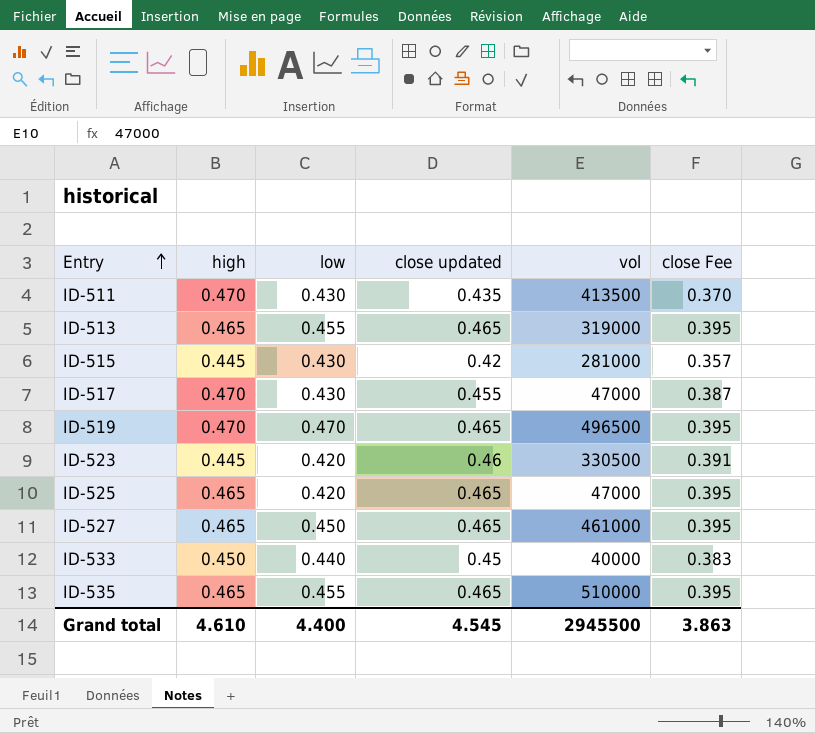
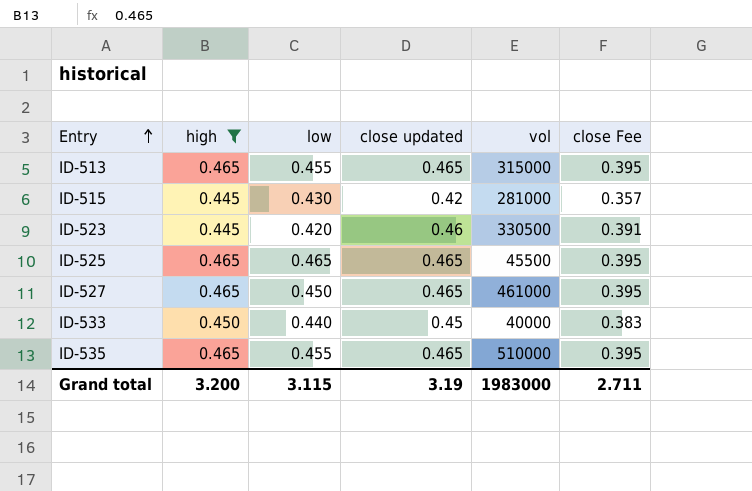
filter: none -> high != 0.470
ID-513 | vol: 319000 -> 315000
ID-525 | low: 0.420 -> 0.465
ID-525 | vol: 47000 -> 45500
Grand total | high: 4.610 -> 3.200
Grand total | low: 4.400 -> 3.115
Grand total | close updated: 4.545 -> 3.19
Grand total | vol: 2945500 -> 1983000
Grand total | close Fee: 3.863 -> 2.711

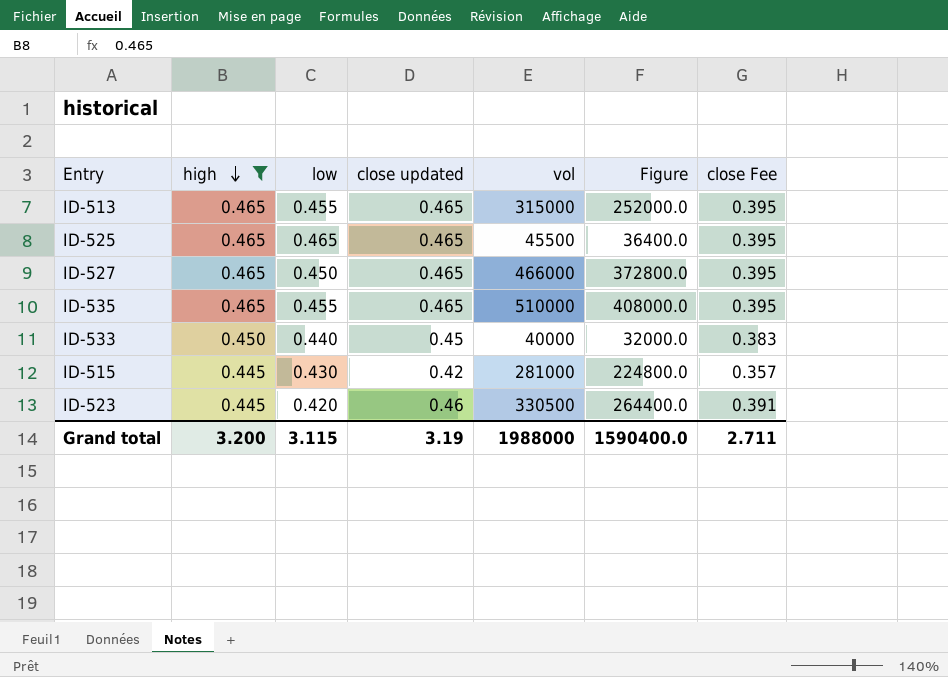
row order: Entry ascending -> high descending
column Figure | formula: none -> [vol] * 0.8
ID-527 | vol: 461000 -> 466000
Grand total | vol: 1983000 -> 1988000

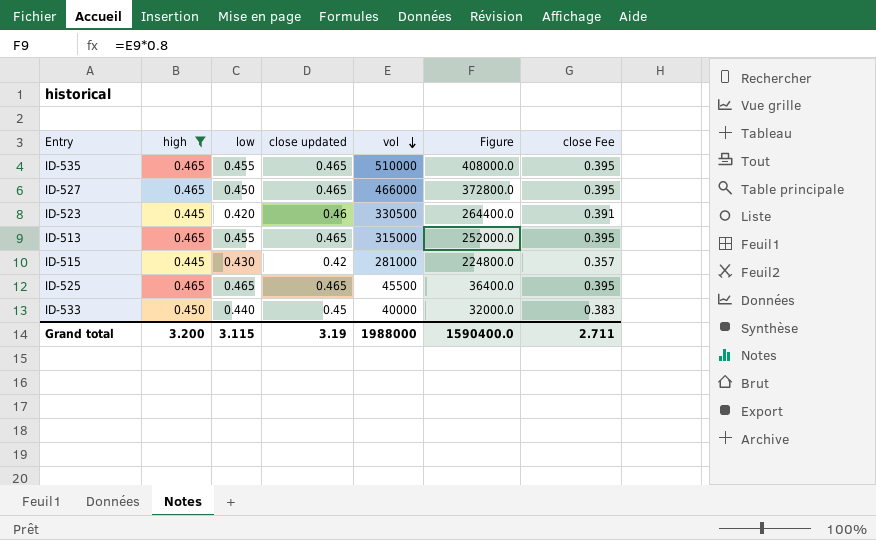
row order: high descending -> vol descending

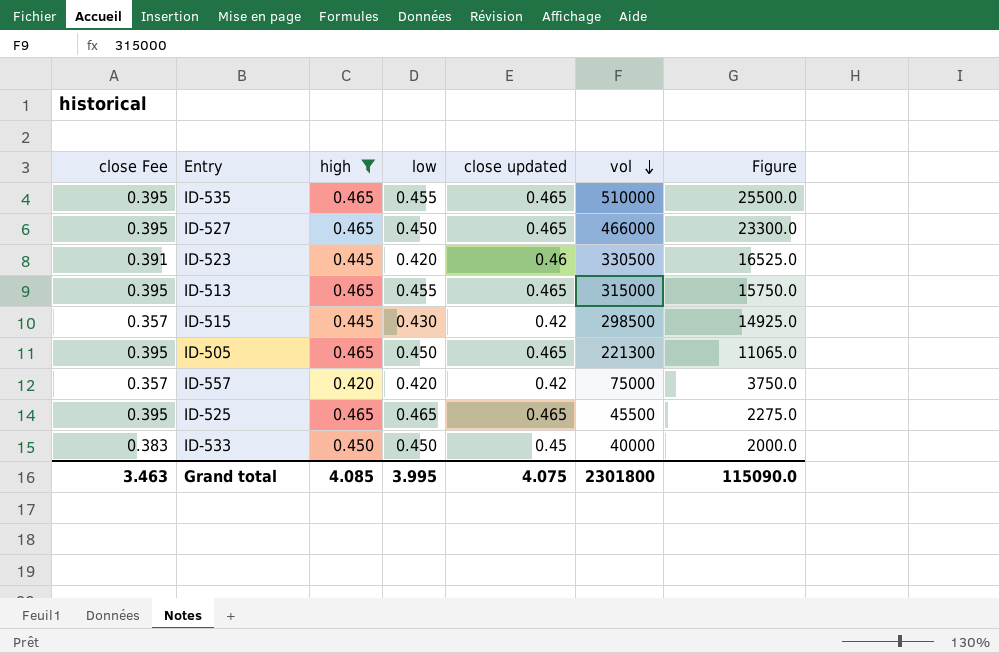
column close Fee | position: 7 -> 1
column Figure | formula: [vol] * 0.8 -> [vol] * 0.05
ID-515 | vol: 281000 -> 298500
row ID-505: none -> 0.395 | 0.465 | 0.450 | 0.465 | 221300 | 11065.0
row ID-557: none -> 0.357 | 0.420 | 0.420 | 0.42 | 75000 | 3750.0
ID-533 | low: 0.440 -> 0.450
Grand total | close Fee: 2.711 -> 3.463
Grand total | high: 3.200 -> 4.085
Grand total | low: 3.115 -> 3.995
Grand total | close updated: 3.19 -> 4.075
Grand total | vol: 1988000 -> 2301800
Grand total | Figure: 1590400.0 -> 115090.0

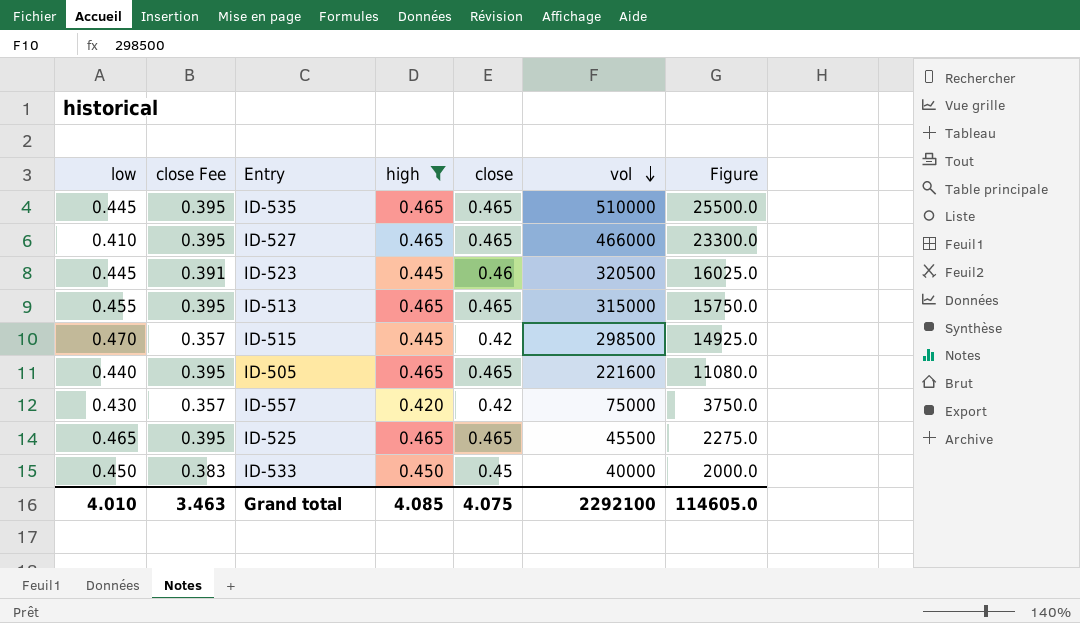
column low | position: 4 -> 1
column name: close updated -> close
ID-535 | low: 0.455 -> 0.445
ID-527 | low: 0.450 -> 0.410
ID-523 | low: 0.420 -> 0.445
ID-523 | vol: 330500 -> 320500
ID-523 | Figure: 16525.0 -> 16025.0
ID-515 | low: 0.430 -> 0.470
ID-505 | low: 0.450 -> 0.440
ID-505 | vol: 221300 -> 221600
ID-505 | Figure: 11065.0 -> 11080.0
ID-557 | low: 0.420 -> 0.430
Grand total | low: 3.995 -> 4.010
Grand total | vol: 2301800 -> 2292100
Grand total | Figure: 115090.0 -> 114605.0

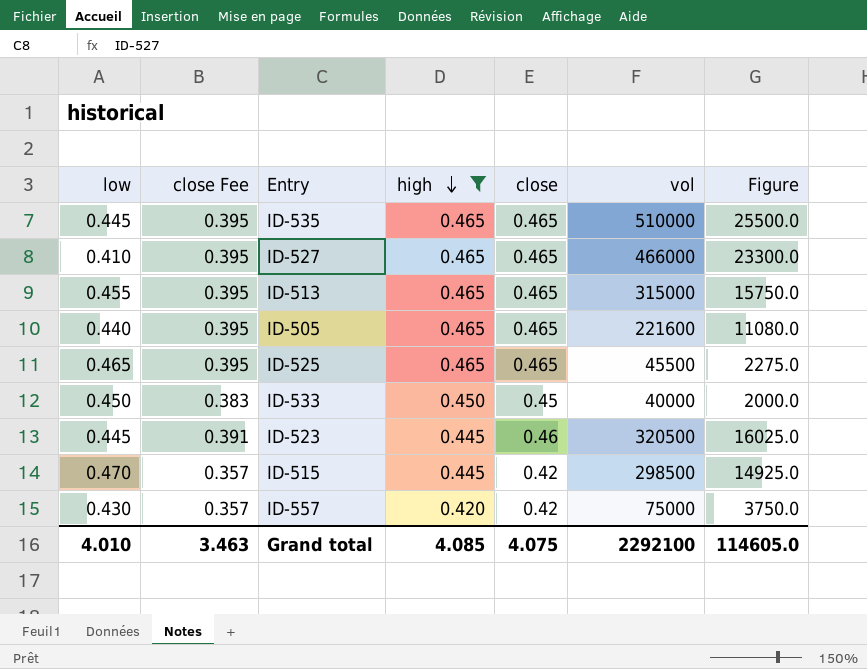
row order: vol descending -> high descending

